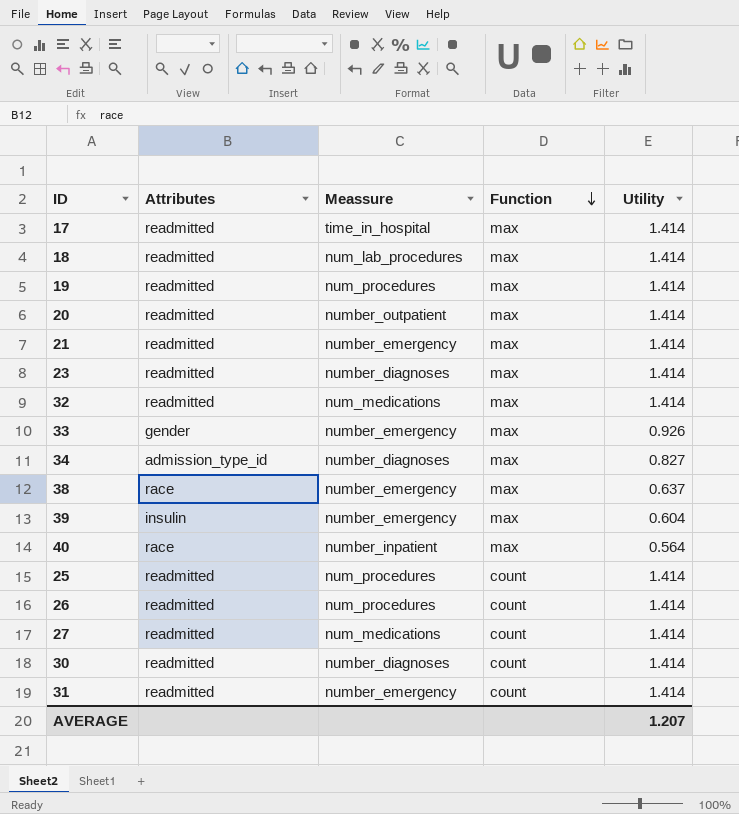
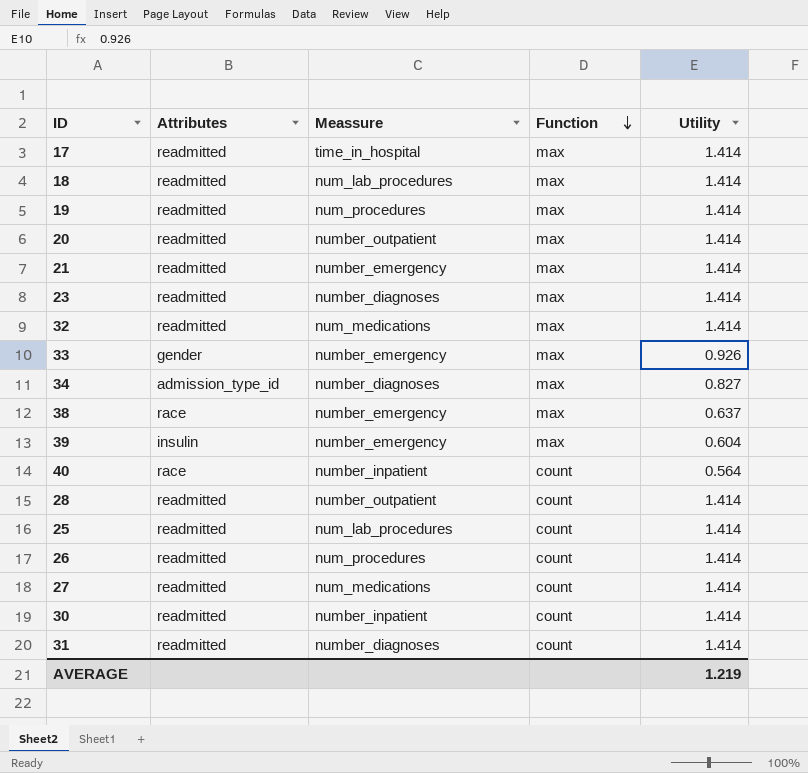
40 | Function: max -> count
row 28: none -> readmitted | number_outpatient | count | 1.414
25 | Meassure: num_procedures -> num_lab_procedures
30 | Meassure: number_diagnoses -> number_inpatient
31 | Meassure: number_emergency -> number_diagnoses
AVERAGE | Utility: 1.207 -> 1.219

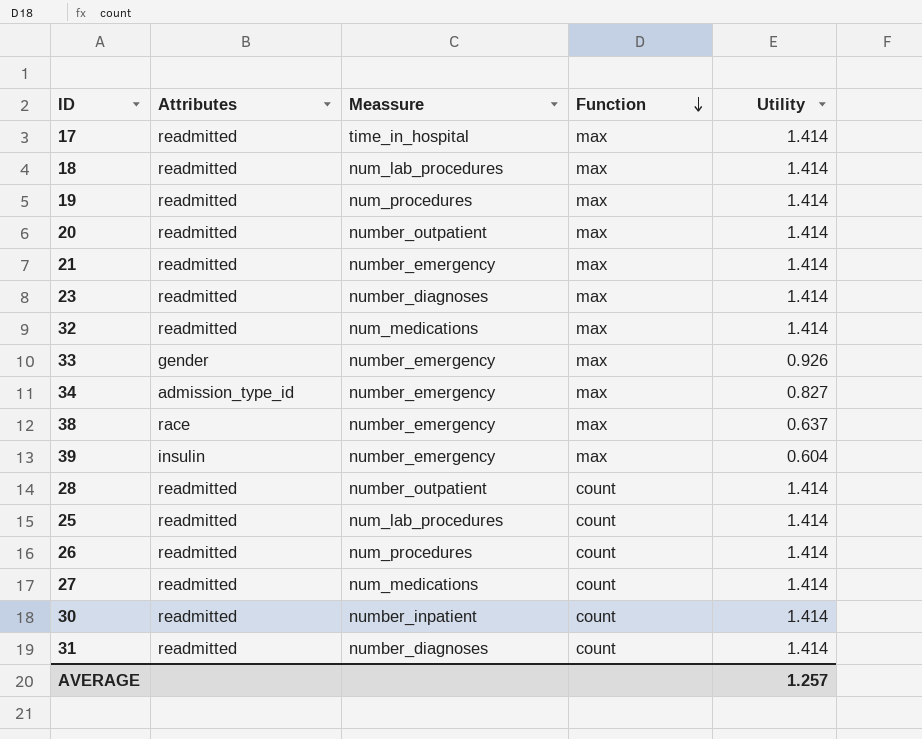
row 40: race | number_inpatient | count | 0.564 -> none
34 | Meassure: number_diagnoses -> number_emergency
AVERAGE | Utility: 1.219 -> 1.257

